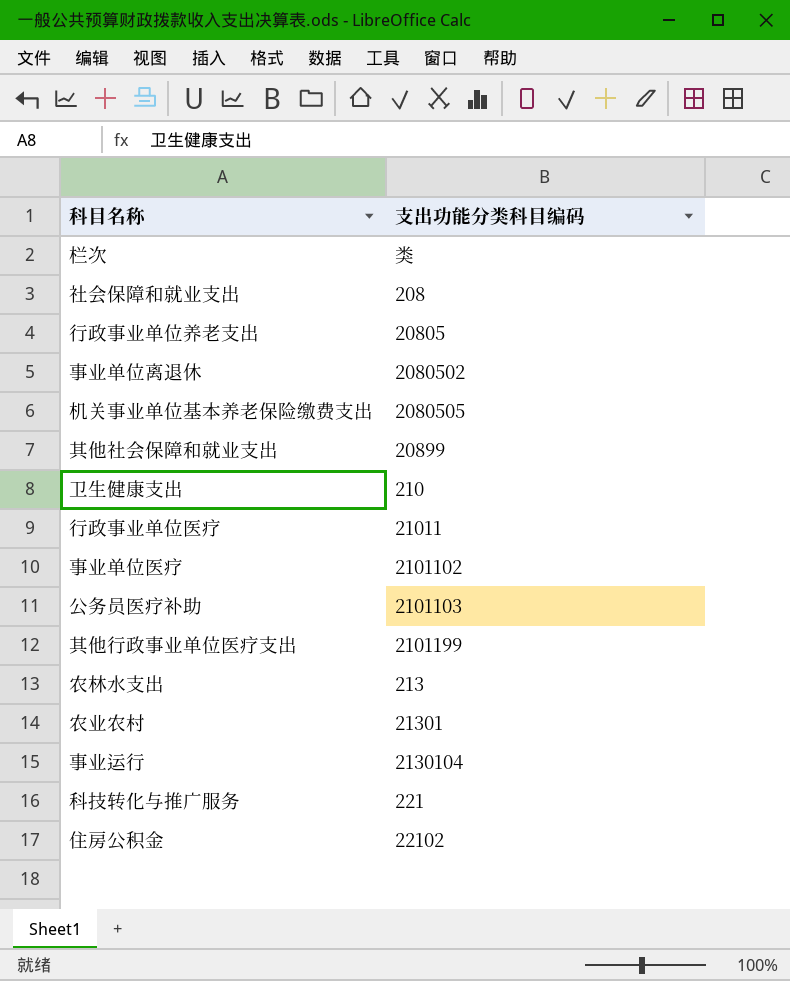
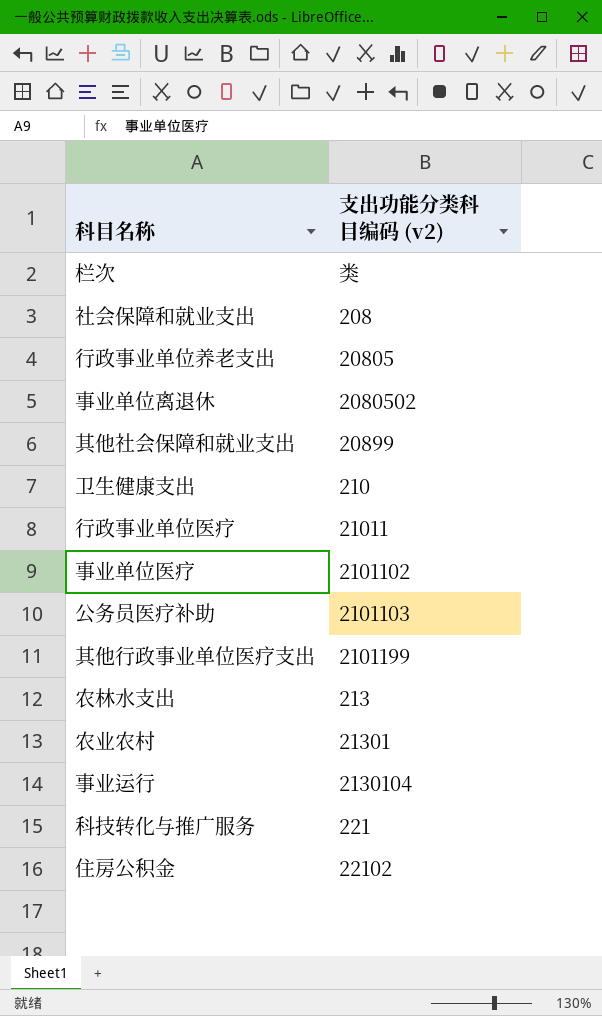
column name: 支出功能分类科目编码 -> 支出功能分类科目编码 (v2)
row 机关事业单位基本养老保险缴费支出: 2080505 -> none

